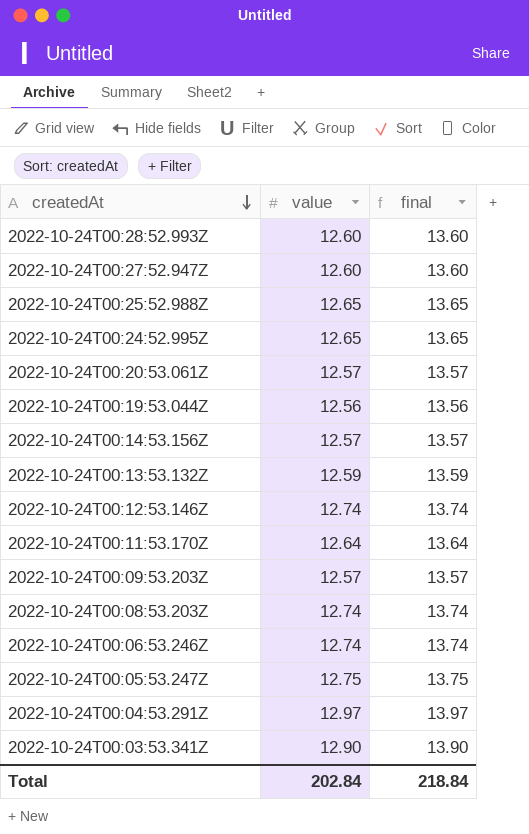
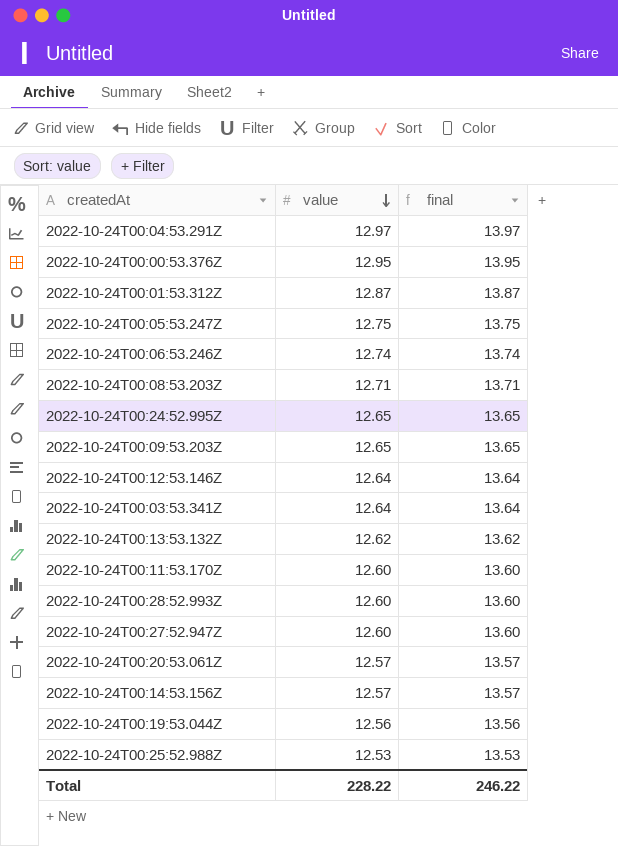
row order: createdAt descending -> value descending
row 2022-10-24T00:00:53.376Z: none -> 12.95 | 13.95
row 2022-10-24T00:01:53.312Z: none -> 12.87 | 13.87
2022-10-24T00:08:53.203Z | value: 12.74 -> 12.71
2022-10-24T00:08:53.203Z | final: 13.74 -> 13.71
2022-10-24T00:09:53.203Z | value: 12.57 -> 12.65
2022-10-24T00:09:53.203Z | final: 13.57 -> 13.65
2022-10-24T00:12:53.146Z | value: 12.74 -> 12.64
2022-10-24T00:12:53.146Z | final: 13.74 -> 13.64
2022-10-24T00:03:53.341Z | value: 12.90 -> 12.64
2022-10-24T00:03:53.341Z | final: 13.90 -> 13.64
2022-10-24T00:13:53.132Z | value: 12.59 -> 12.62
2022-10-24T00:13:53.132Z | final: 13.59 -> 13.62
2022-10-24T00:11:53.170Z | value: 12.64 -> 12.60
2022-10-24T00:11:53.170Z | final: 13.64 -> 13.60
2022-10-24T00:25:52.988Z | value: 12.65 -> 12.53
2022-10-24T00:25:52.988Z | final: 13.65 -> 13.53
Total | value: 202.84 -> 228.22
Total | final: 218.84 -> 246.22

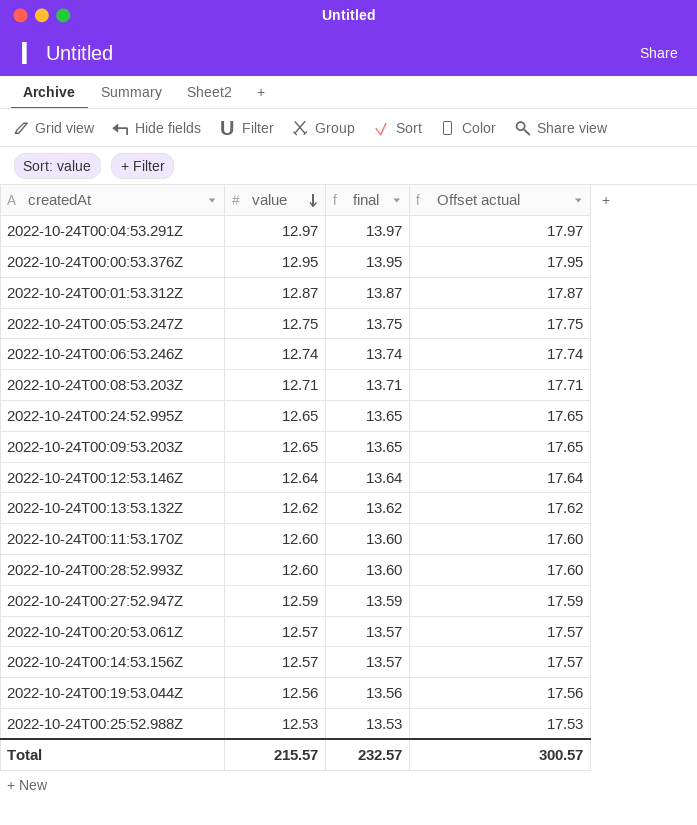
column Offset actual | formula: none -> [value] + 5
row 2022-10-24T00:03:53.341Z: 12.64 | 13.64 -> none
2022-10-24T00:27:52.947Z | value: 12.60 -> 12.59
2022-10-24T00:27:52.947Z | final: 13.60 -> 13.59
Total | value: 228.22 -> 215.57
Total | final: 246.22 -> 232.57

